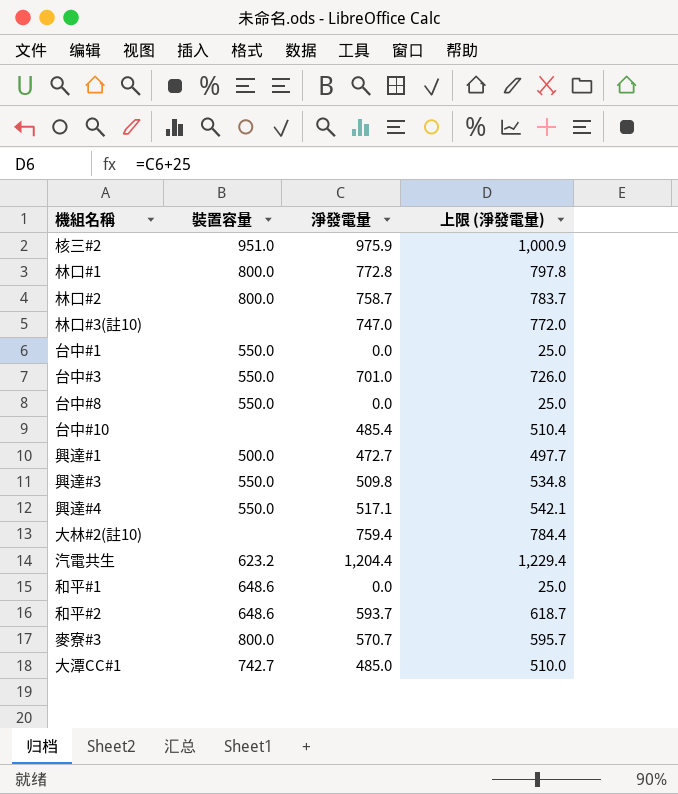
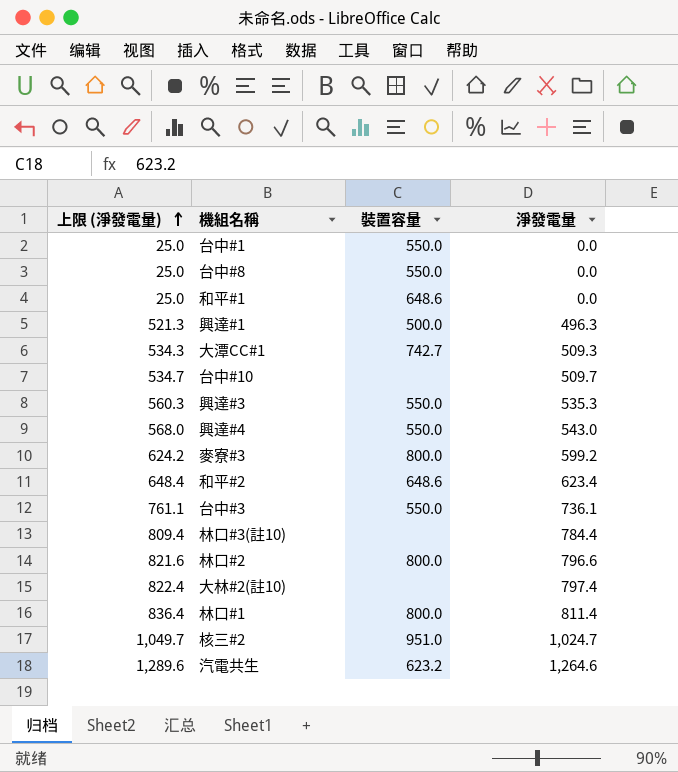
row order: none -> 上限 (淨發電量) ascending
column 上限 (淨發電量) | position: 4 -> 1
興達#1 | 上限 (淨發電量): 497.7 -> 521.3
興達#1 | 淨發電量: 472.7 -> 496.3
大潭CC#1 | 上限 (淨發電量): 510.0 -> 534.3
大潭CC#1 | 淨發電量: 485.0 -> 509.3
台中#10 | 上限 (淨發電量): 510.4 -> 534.7
台中#10 | 淨發電量: 485.4 -> 509.7
興達#3 | 上限 (淨發電量): 534.8 -> 560.3
興達#3 | 淨發電量: 509.8 -> 535.3
興達#4 | 上限 (淨發電量): 542.1 -> 568.0
興達#4 | 淨發電量: 517.1 -> 543.0
麥寮#3 | 上限 (淨發電量): 595.7 -> 624.2
麥寮#3 | 淨發電量: 570.7 -> 599.2
和平#2 | 上限 (淨發電量): 618.7 -> 648.4
和平#2 | 淨發電量: 593.7 -> 623.4
台中#3 | 上限 (淨發電量): 726.0 -> 761.1
台中#3 | 淨發電量: 701.0 -> 736.1
林口#3(註10) | 上限 (淨發電量): 772.0 -> 809.4
林口#3(註10) | 淨發電量: 747.0 -> 784.4
林口#2 | 上限 (淨發電量): 783.7 -> 821.6
林口#2 | 淨發電量: 758.7 -> 796.6
大林#2(註10) | 上限 (淨發電量): 784.4 -> 822.4
大林#2(註10) | 淨發電量: 759.4 -> 797.4
林口#1 | 上限 (淨發電量): 797.8 -> 836.4
林口#1 | 淨發電量: 772.8 -> 811.4
核三#2 | 上限 (淨發電量): 1,000.9 -> 1,049.7
核三#2 | 淨發電量: 975.9 -> 1,024.7
汽電共生 | 上限 (淨發電量): 1,229.4 -> 1,289.6
汽電共生 | 淨發電量: 1,204.4 -> 1,264.6

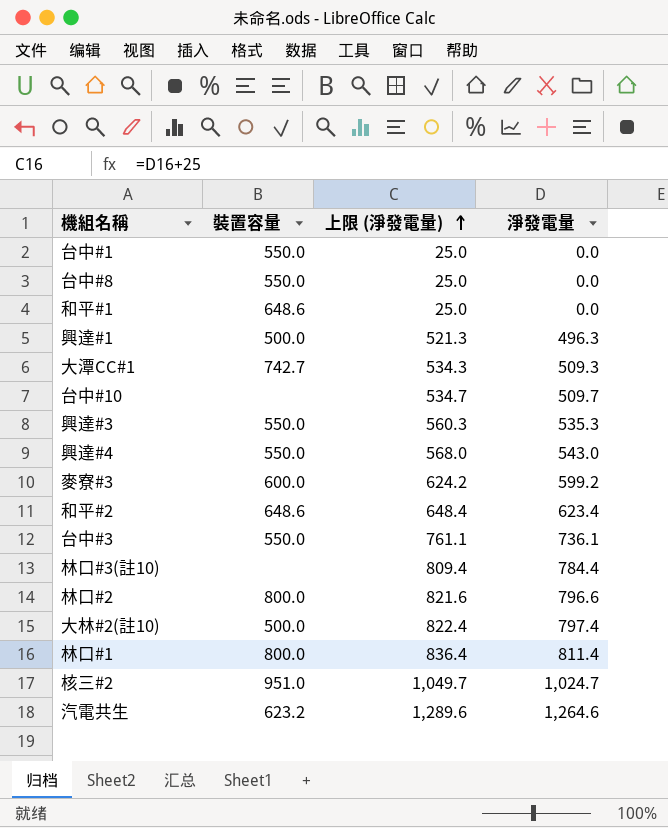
column 上限 (淨發電量) | position: 1 -> 3
麥寮#3 | 裝置容量: 800.0 -> 600.0
大林#2(註10) | 裝置容量: none -> 500.0

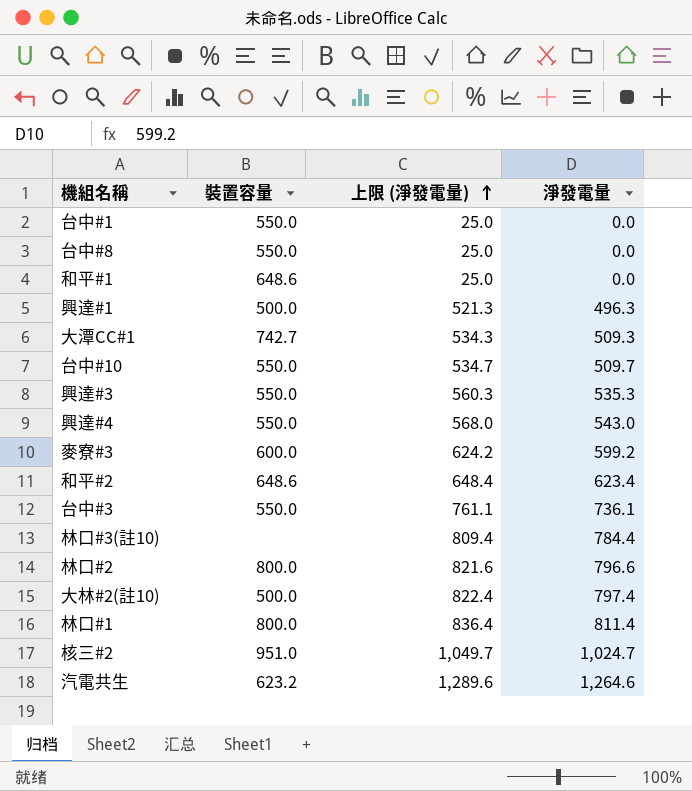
台中#10 | 裝置容量: none -> 550.0

